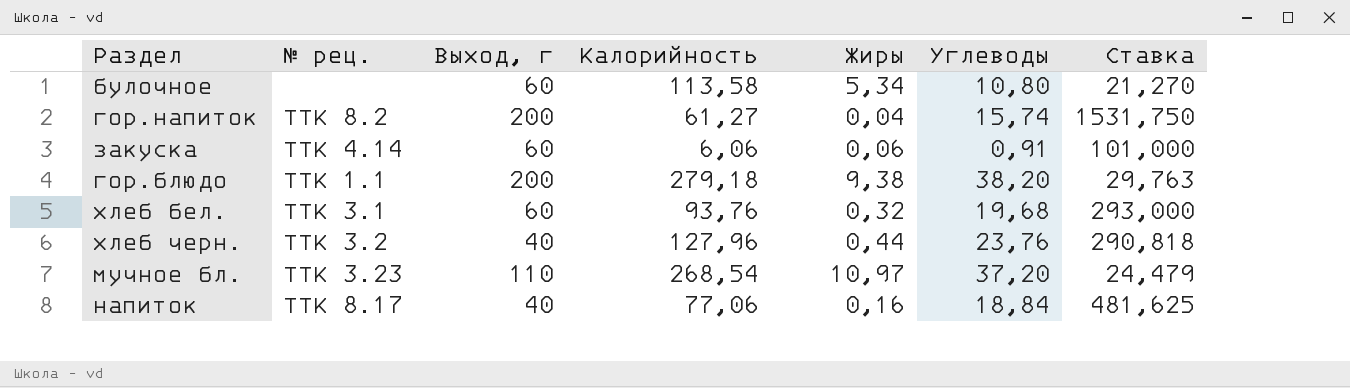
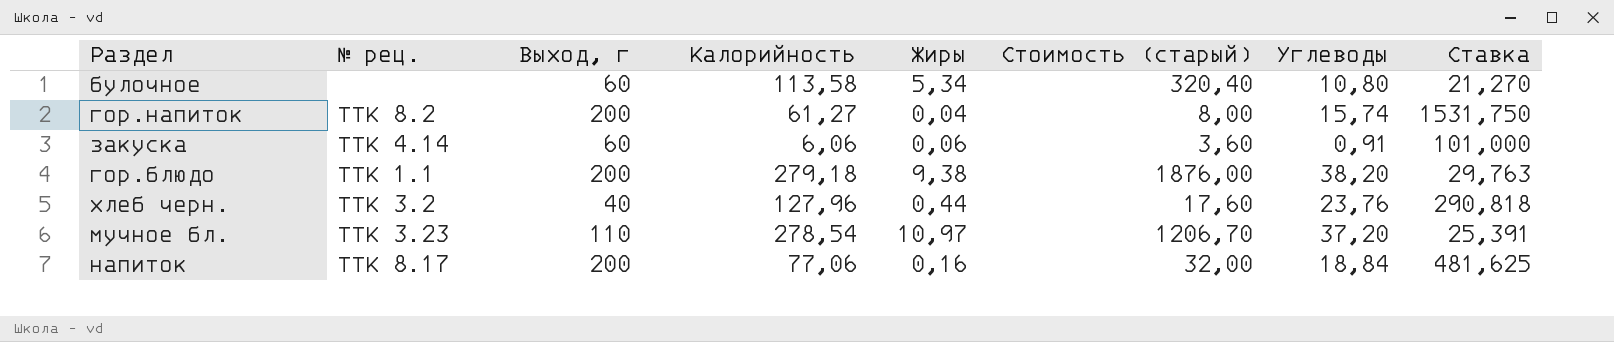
column Стоимость (старый) | formula: none -> [Выход, г] * [Жиры]
row хлеб бел.: ТТК 3.1 | 60 | 93,76 | 0,32 | 19,68 | 293,000 -> none
мучное бл. | Калорийность: 268,54 -> 278,54
мучное бл. | Ставка: 24,479 -> 25,391
напиток | Выход, г: 40 -> 200

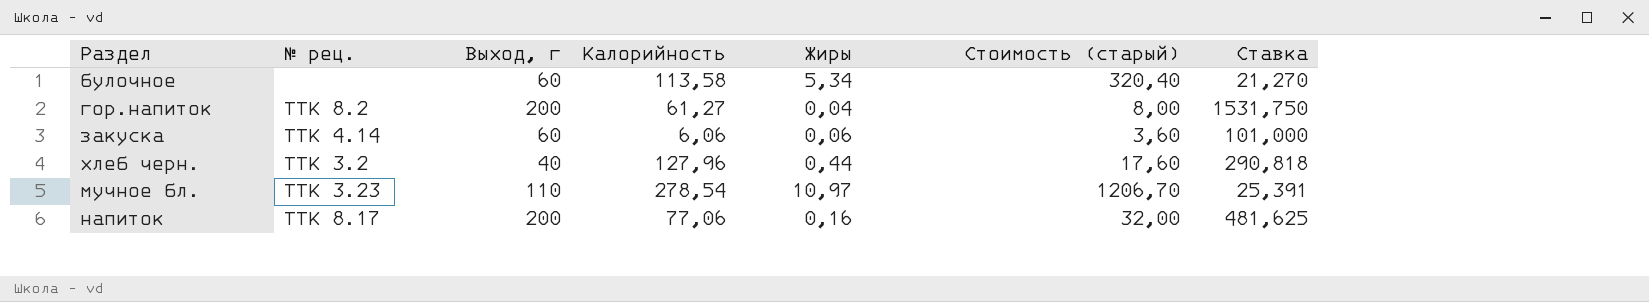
column Углеводы | position: 7 -> none
row гор.блюдо: ТТК 1.1 | 200 | 279,18 | 9,38 | 1876,00 | 38,20 | 29,763 -> none

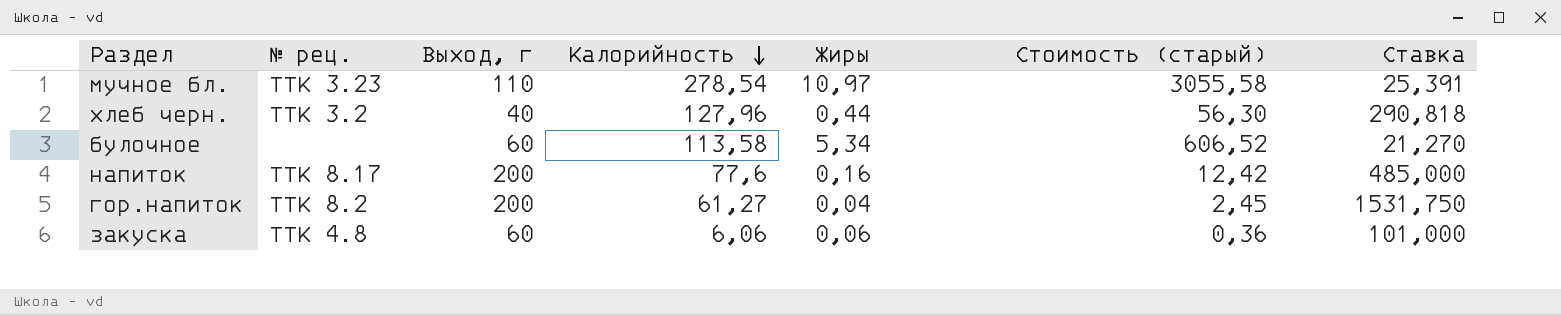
row order: none -> Калорийность descending
column Стоимость (старый) | formula: [Выход, г] * [Жиры] -> [Калорийность] * [Жиры]
напиток | Калорийность: 77,06 -> 77,6
напиток | Ставка: 481,625 -> 485,000
закуска | № рец.: ТТК 4.14 -> ТТК 4.8

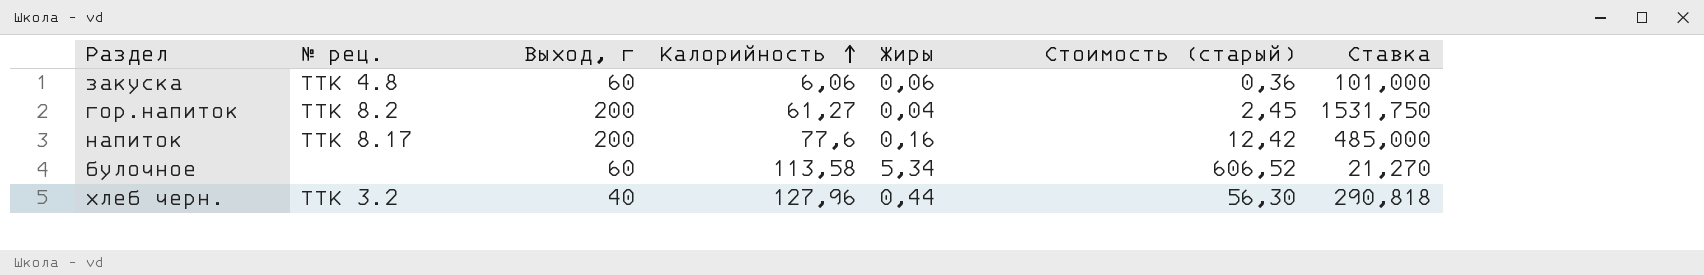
row order: Калорийность descending -> Калорийность ascending
row мучное бл.: ТТК 3.23 | 110 | 278,54 | 10,97 | 3055,58 | 25,391 -> none

